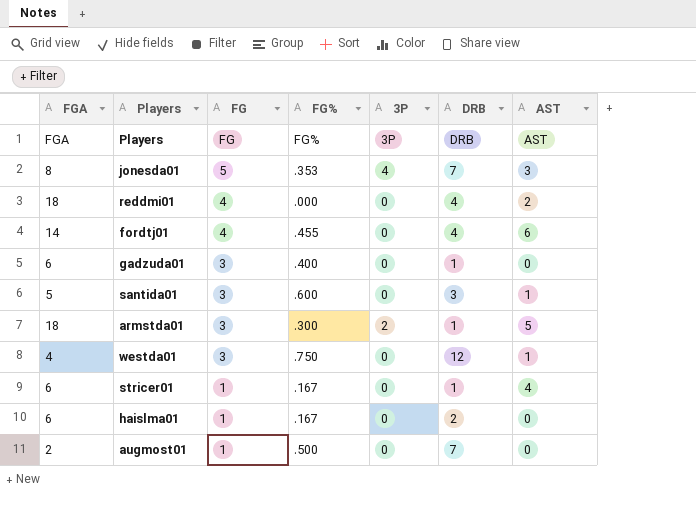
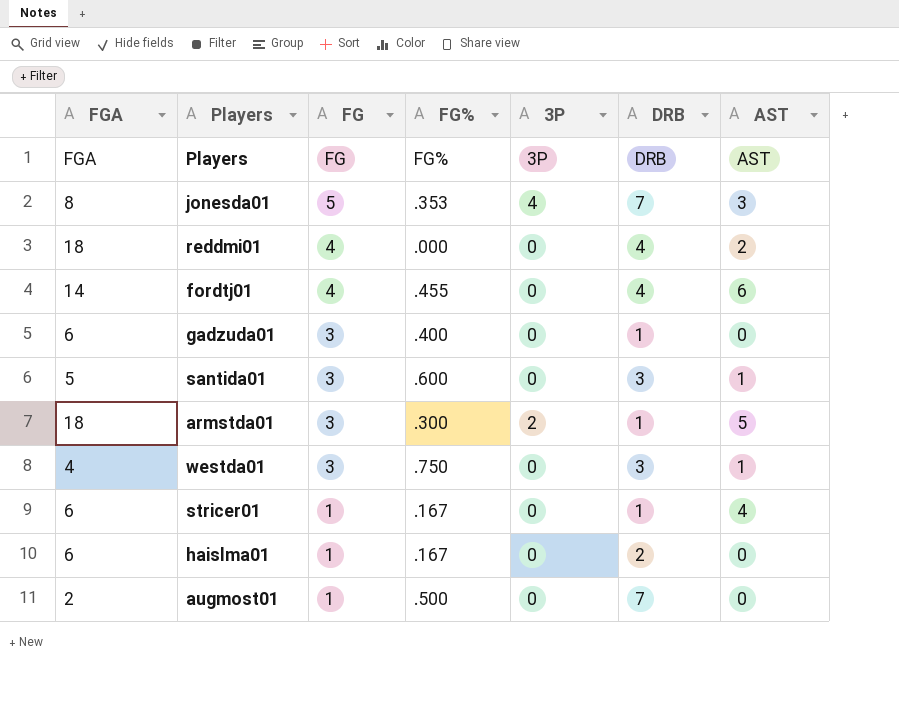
westda01 | DRB: 12 -> 3

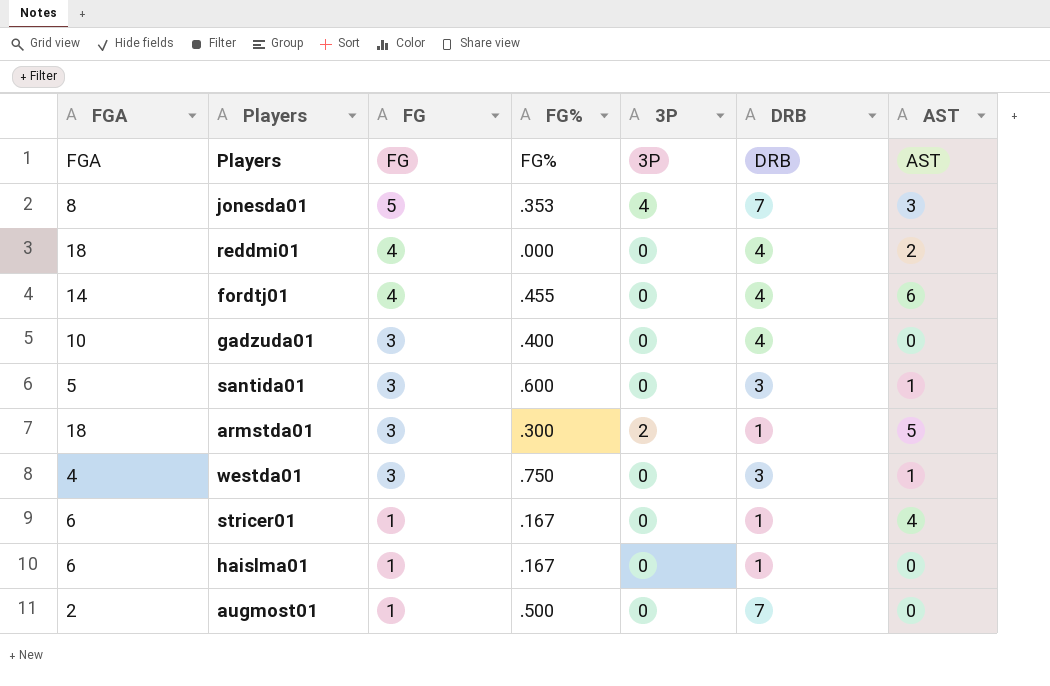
gadzuda01 | FGA: 6 -> 10
gadzuda01 | DRB: 1 -> 4
haislma01 | DRB: 2 -> 1

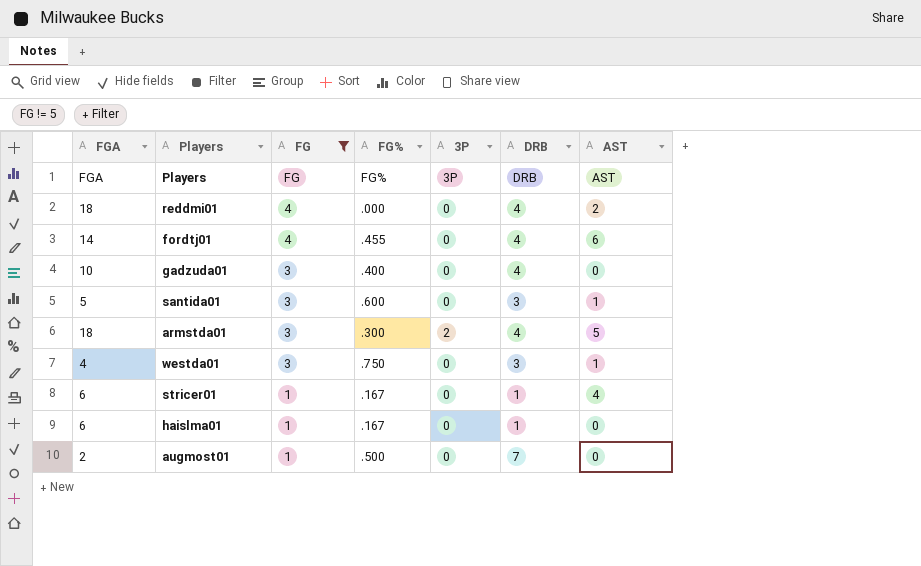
filter: none -> FG != 5
armstda01 | DRB: 1 -> 4

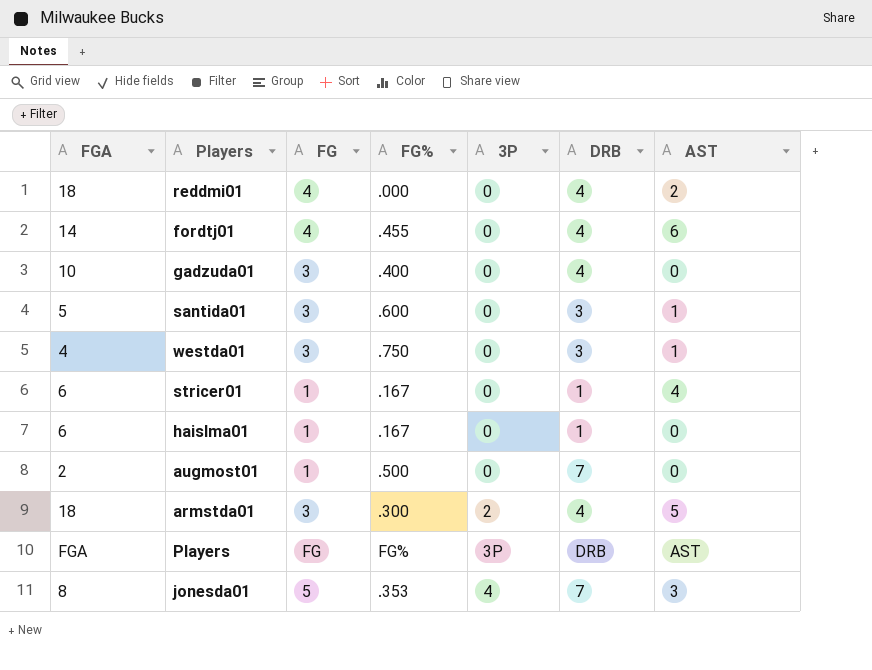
filter: FG != 5 -> none
row order: FG descending -> 3P ascending

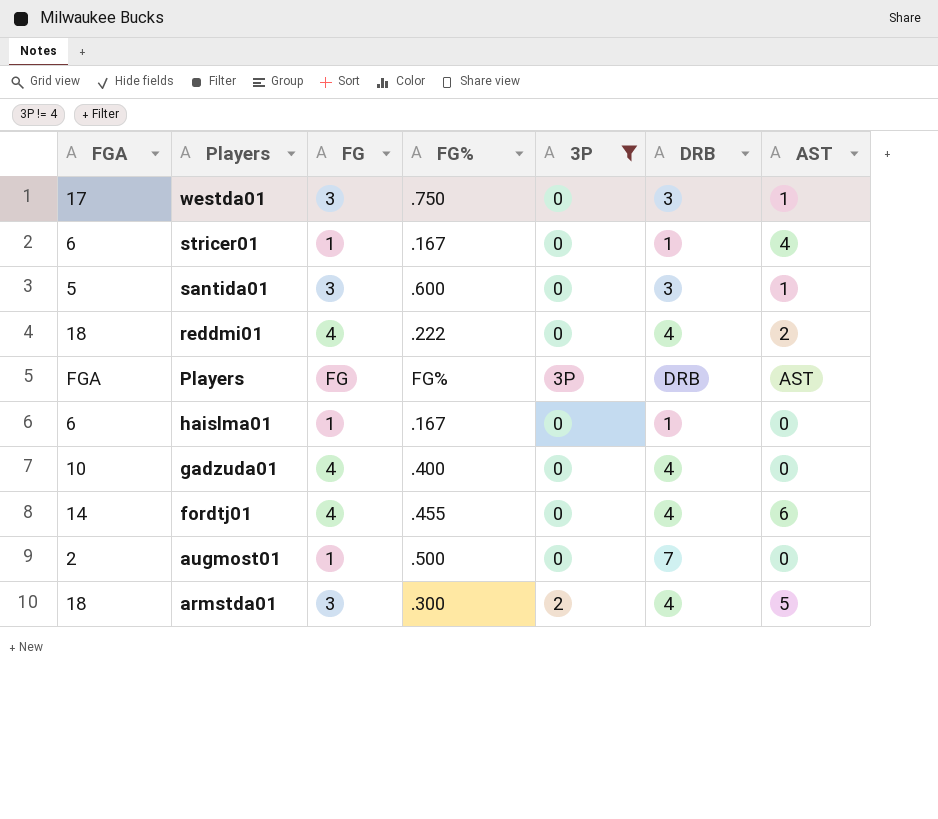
filter: none -> 3P != 4
row order: 3P ascending -> Players descending
westda01 | FGA: 4 -> 17
reddmi01 | FG%: .000 -> .222
gadzuda01 | FG: 3 -> 4

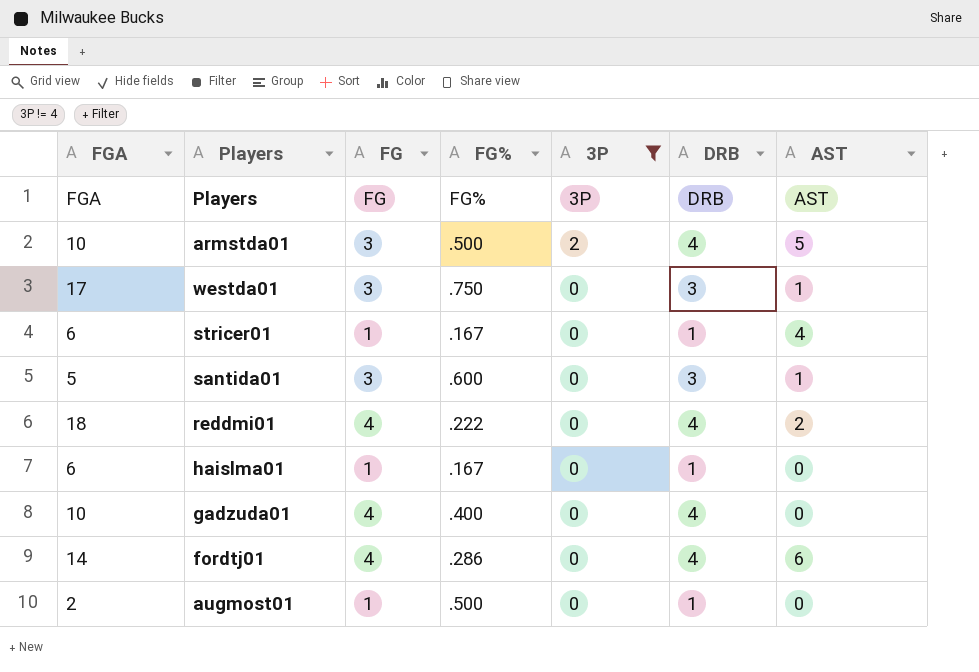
row order: Players descending -> 3P descending
armstda01 | FGA: 18 -> 10
armstda01 | FG%: .300 -> .500
fordtj01 | FG%: .455 -> .286
augmost01 | DRB: 7 -> 1

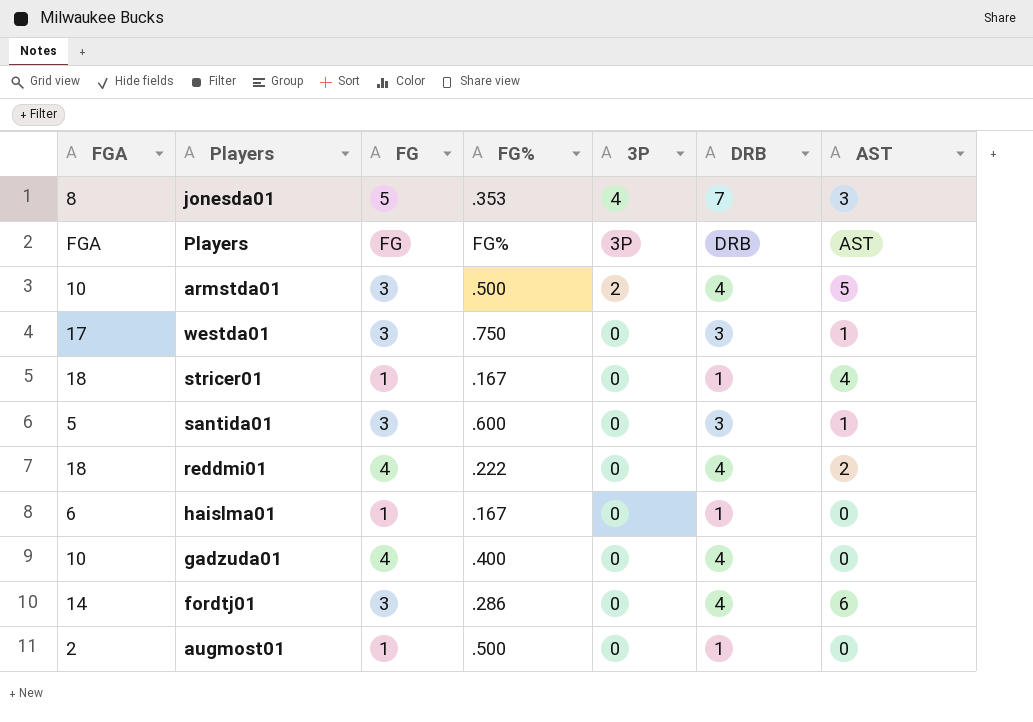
filter: 3P != 4 -> none
stricer01 | FGA: 6 -> 18
fordtj01 | FG: 4 -> 3

